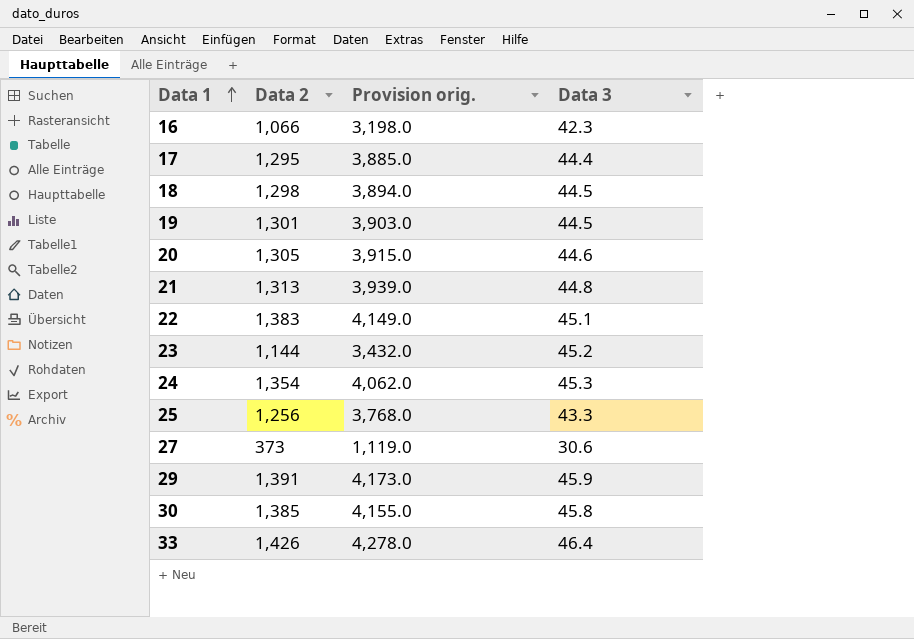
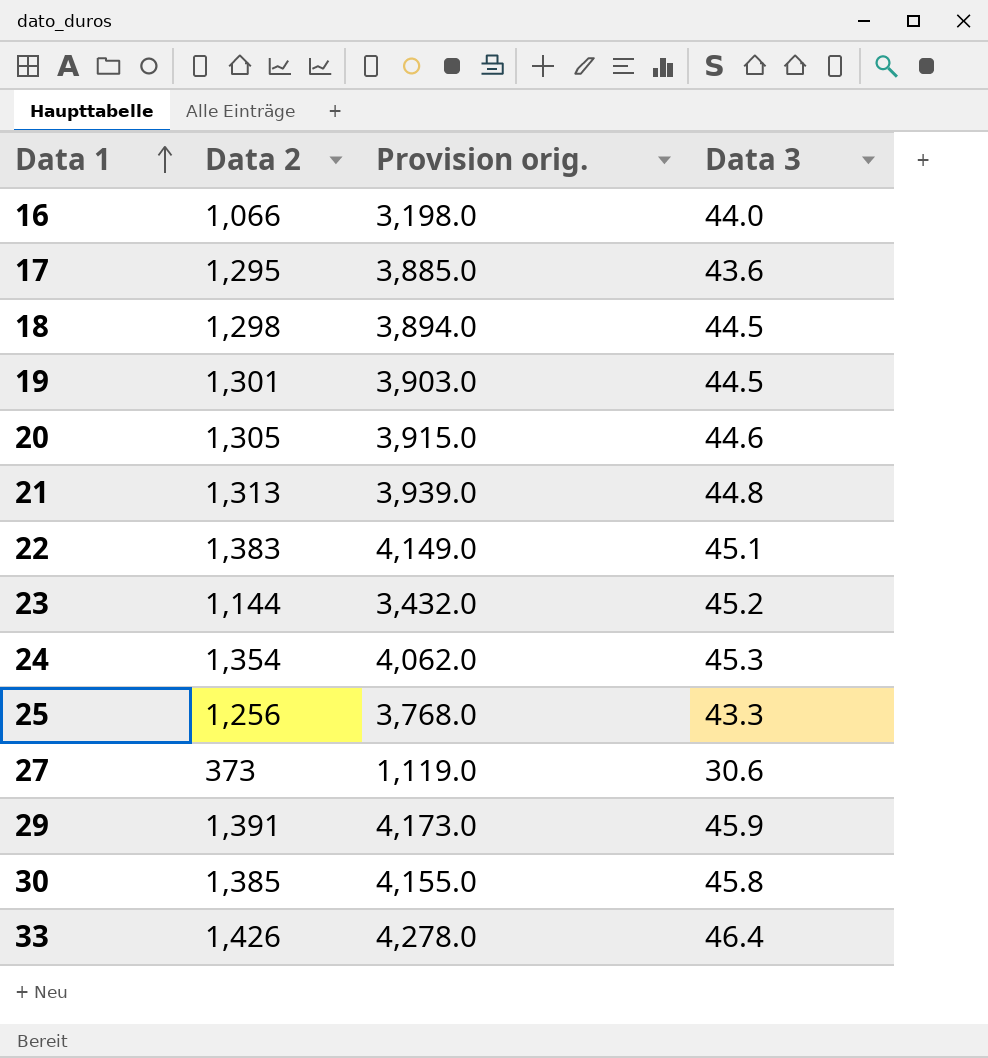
16 | Data 3: 42.3 -> 44.0
17 | Data 3: 44.4 -> 43.6

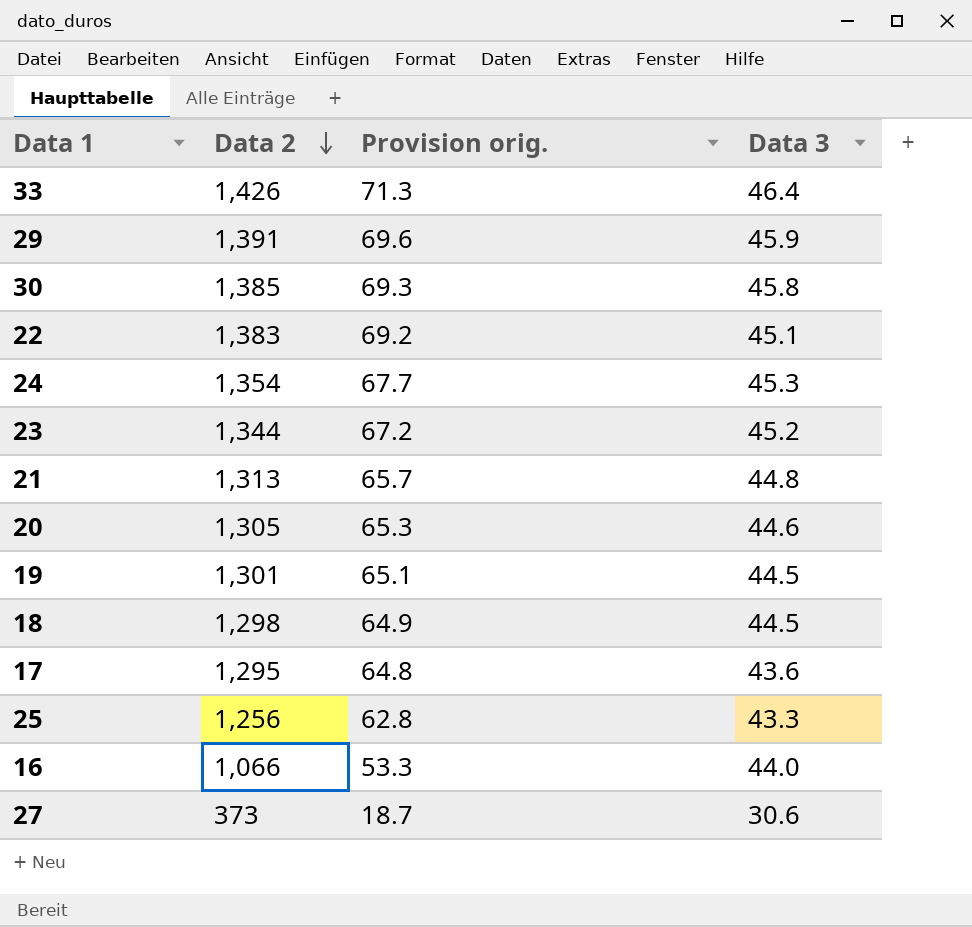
row order: Data 1 ascending -> Data 2 descending
column Provision orig. | formula: [Data 2] * 3 -> [Data 2] * 0.05
23 | Data 2: 1,144 -> 1,344

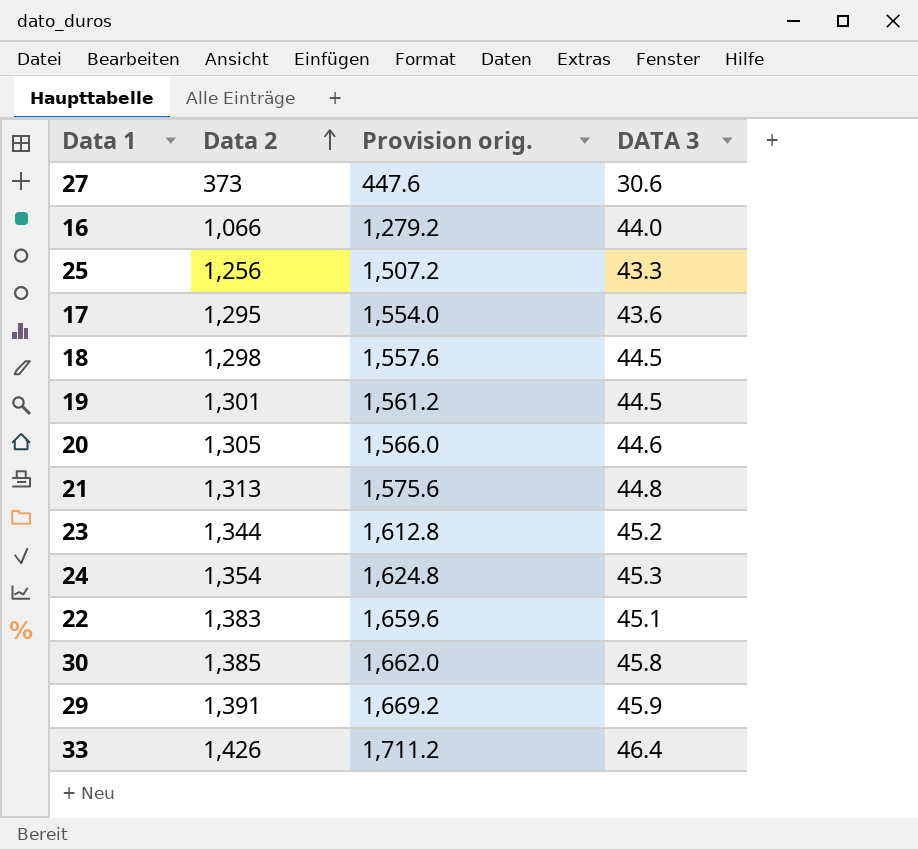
row order: Data 2 descending -> Data 2 ascending
column Provision orig. | formula: [Data 2] * 0.05 -> [Data 2] * 1.2
column name: Data 3 -> DATA 3

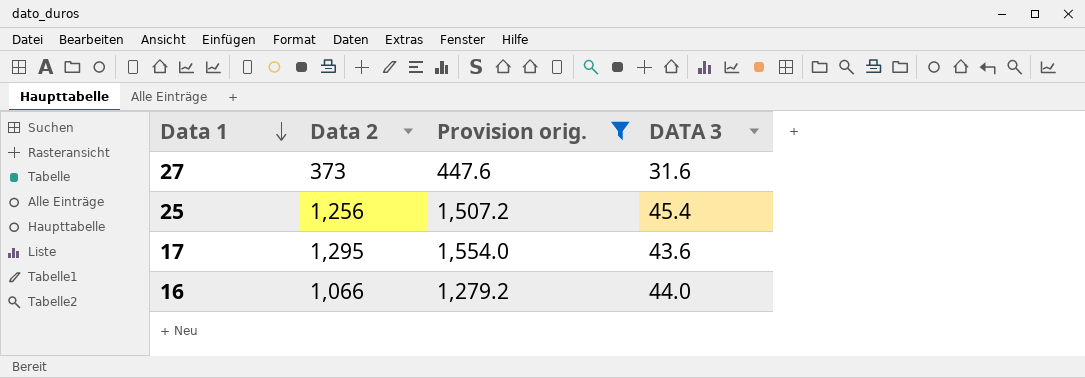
filter: none -> Provision orig. <= 1,554.0
row order: Data 2 ascending -> Data 1 descending
27 | DATA 3: 30.6 -> 31.6
25 | DATA 3: 43.3 -> 45.4

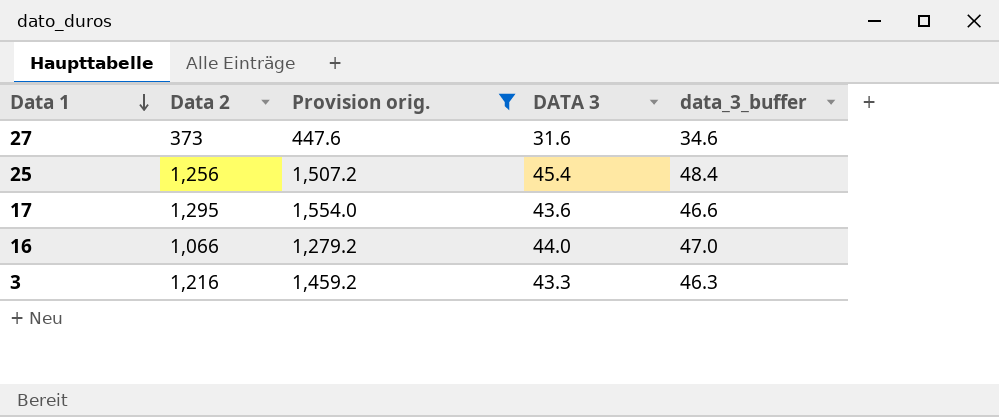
column data_3_buffer | formula: none -> [DATA 3] + 3
row 3: none -> 1,216 | 1,459.2 | 43.3 | 46.3

